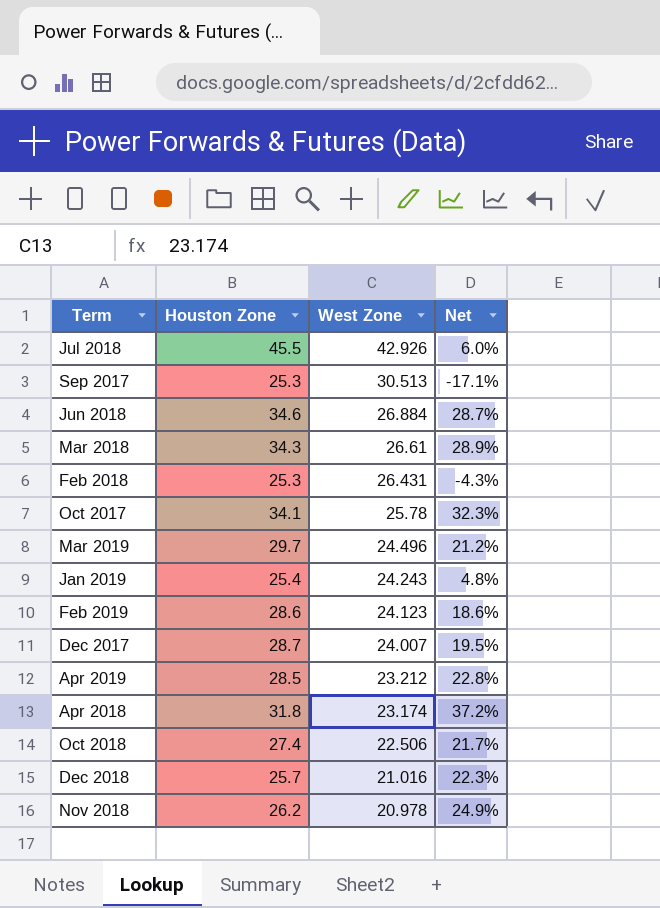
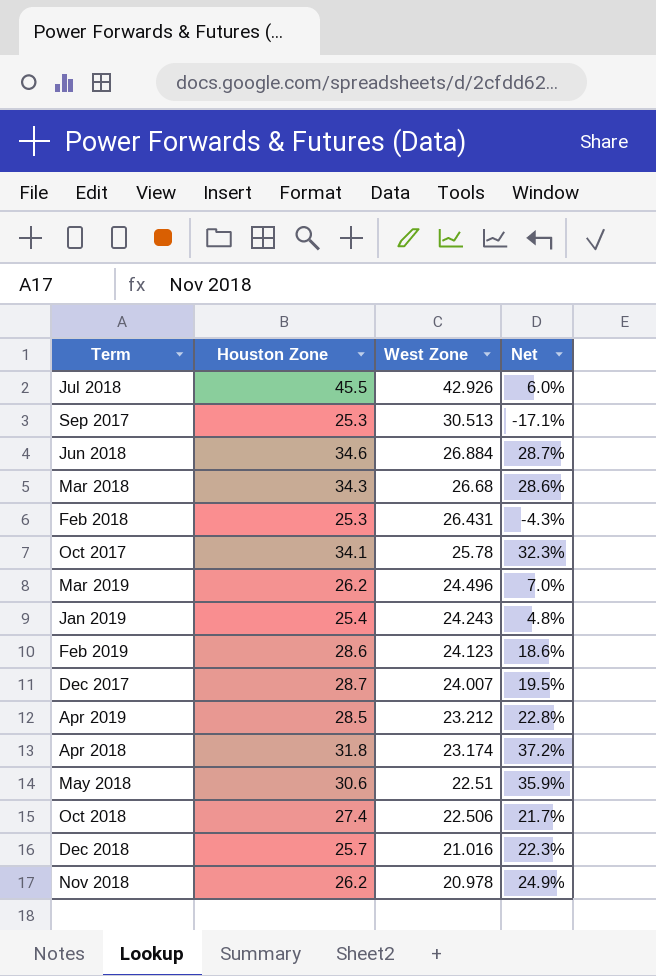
Mar 2018 | West Zone: 26.61 -> 26.68
Mar 2018 | Net: 28.9% -> 28.6%
Mar 2019 | Houston Zone: 29.7 -> 26.2
Mar 2019 | Net: 21.2% -> 7.0%
row May 2018: none -> 30.6 | 22.51 | 35.9%

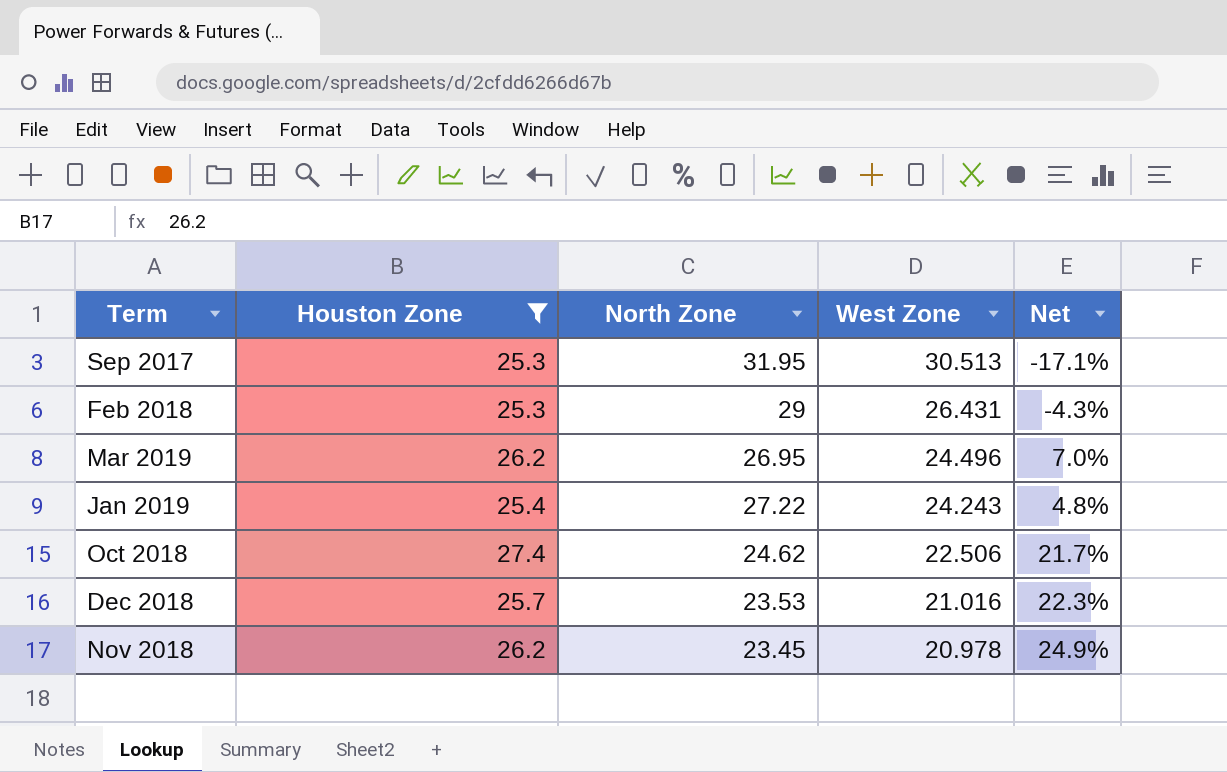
filter: none -> Houston Zone <= 27.4
column North Zone | position: none -> 3

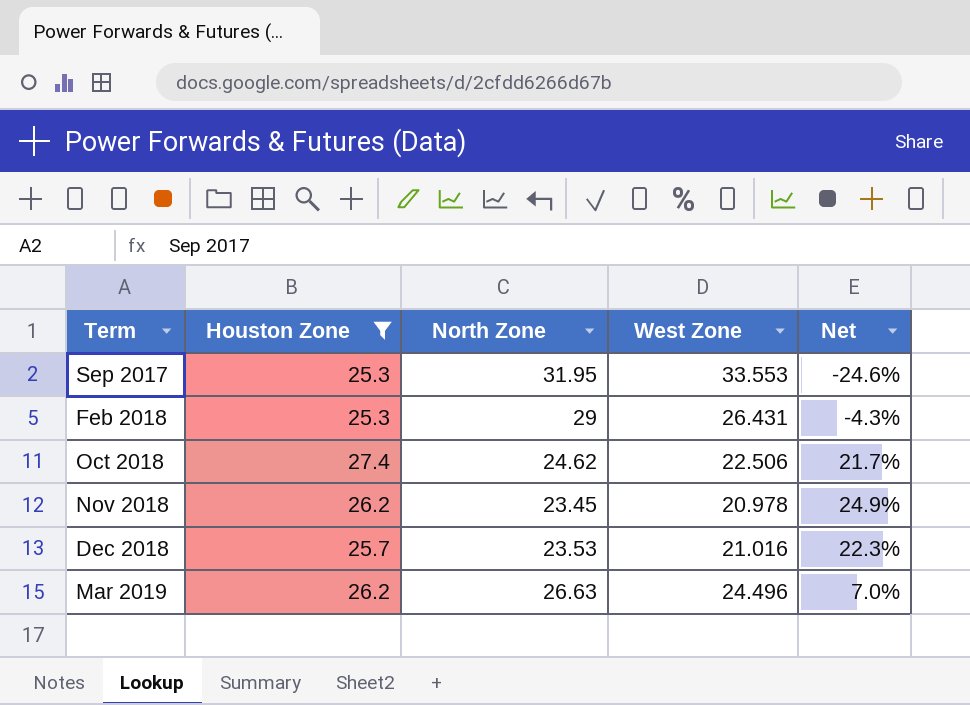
row order: West Zone descending -> Term ascending
row Jan 2019: 25.4 | 27.22 | 24.243 | 4.8% -> none
Sep 2017 | West Zone: 30.513 -> 33.553
Sep 2017 | Net: -17.1% -> -24.6%
Mar 2019 | North Zone: 26.95 -> 26.63

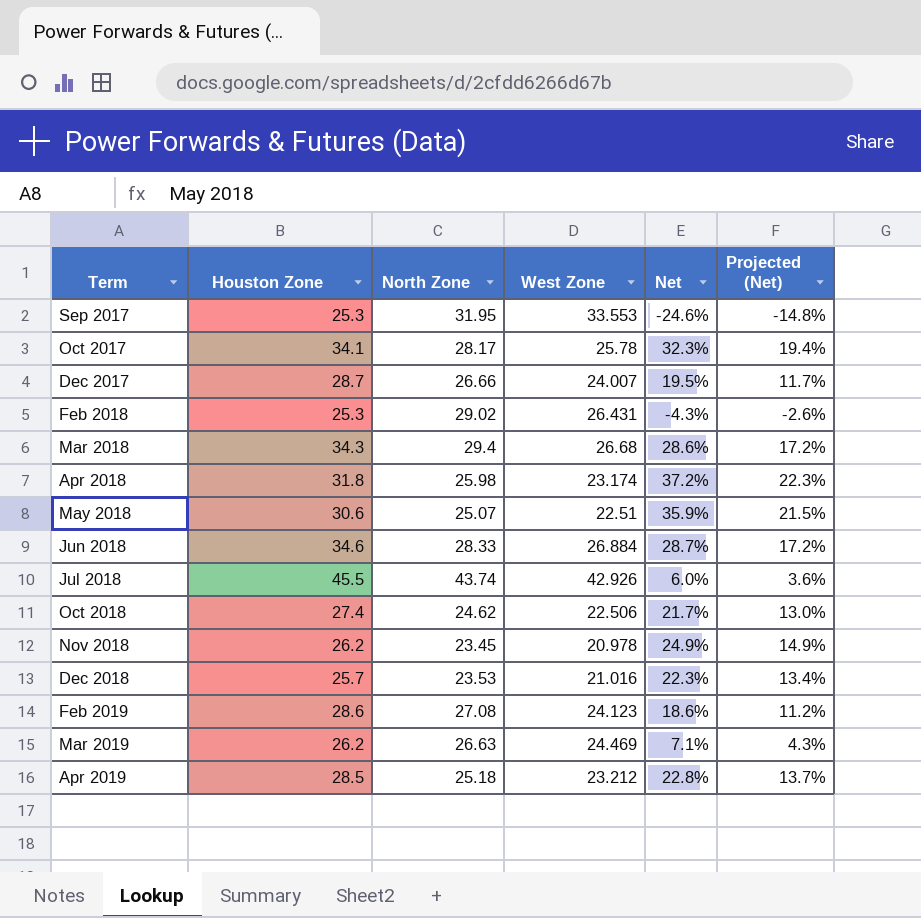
filter: Houston Zone <= 27.4 -> none
column Projected (Net) | formula: none -> [Net] * 0.6
Feb 2018 | North Zone: 29 -> 29.02
Mar 2019 | West Zone: 24.496 -> 24.469
Mar 2019 | Net: 7.0% -> 7.1%

